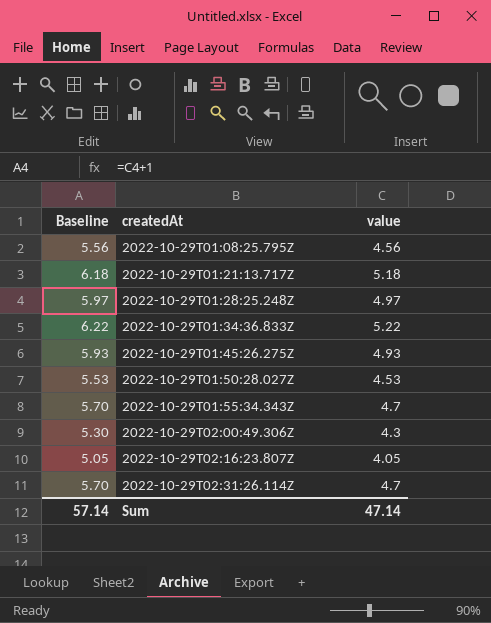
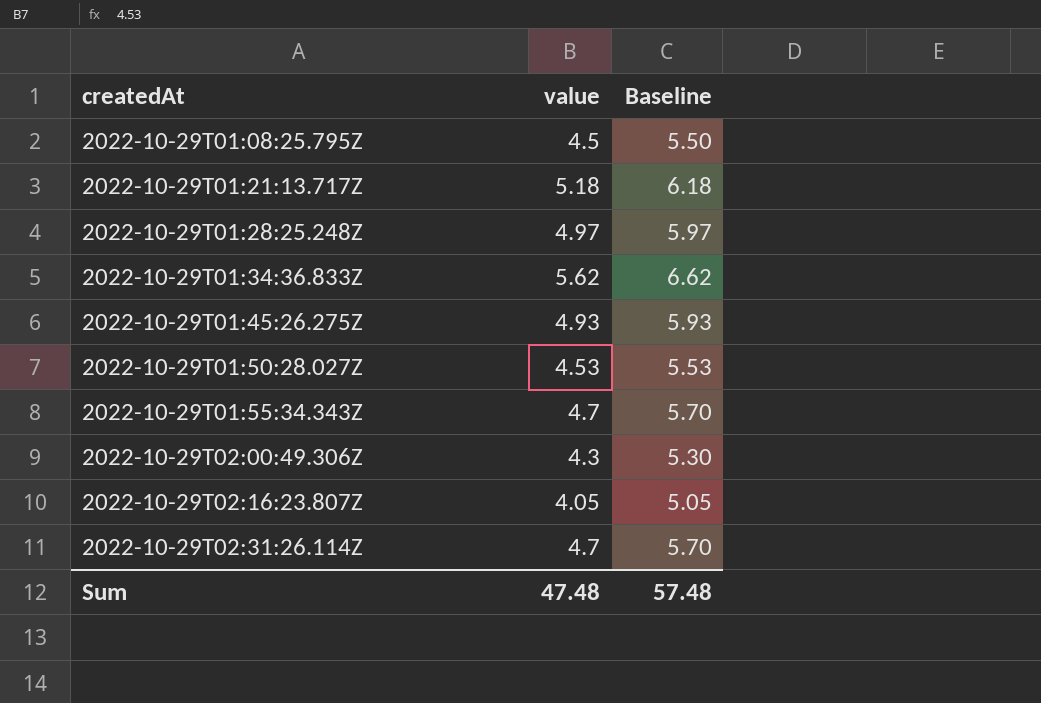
column Baseline | position: 1 -> 3
2022-10-29T01:08:25.795Z | value: 4.56 -> 4.5
2022-10-29T01:08:25.795Z | Baseline: 5.56 -> 5.50
2022-10-29T01:34:36.833Z | value: 5.22 -> 5.62
2022-10-29T01:34:36.833Z | Baseline: 6.22 -> 6.62
Sum | value: 47.14 -> 47.48
Sum | Baseline: 57.14 -> 57.48

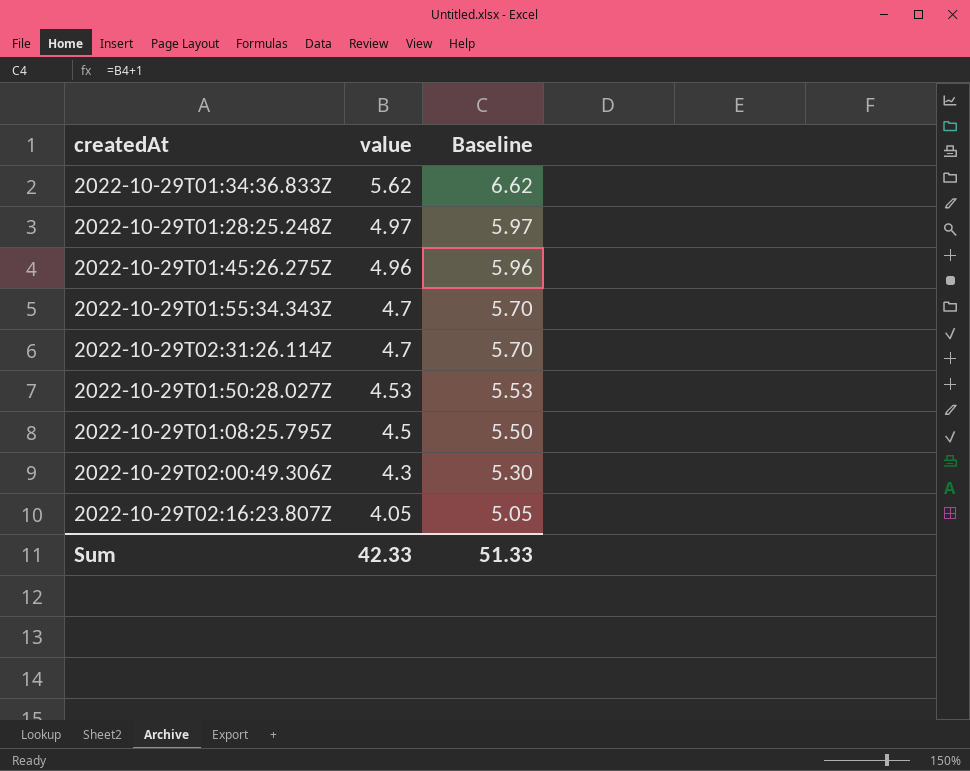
row order: createdAt ascending -> value descending
row 2022-10-29T01:21:13.717Z: 5.18 | 6.18 -> none
2022-10-29T01:45:26.275Z | value: 4.93 -> 4.96
2022-10-29T01:45:26.275Z | Baseline: 5.93 -> 5.96
Sum | value: 47.48 -> 42.33
Sum | Baseline: 57.48 -> 51.33

